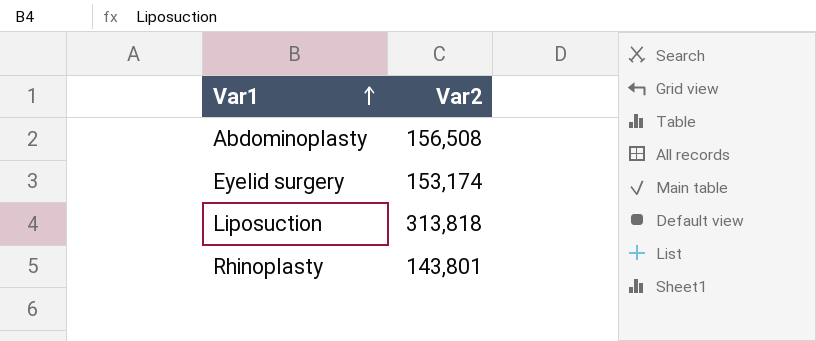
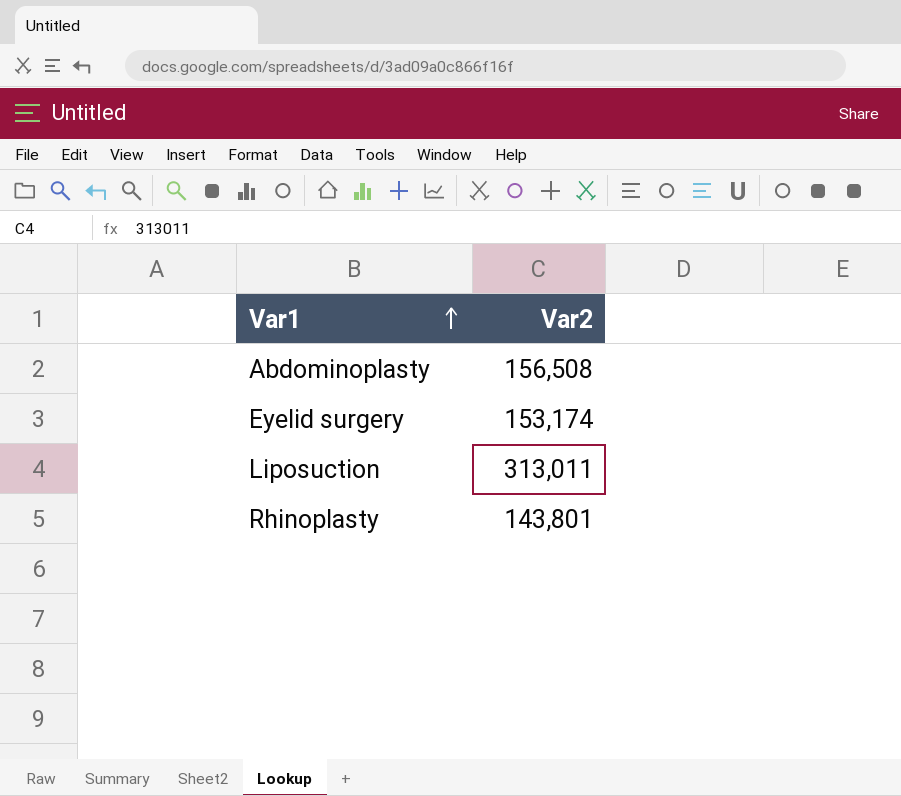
Liposuction | Var2: 313,818 -> 313,011

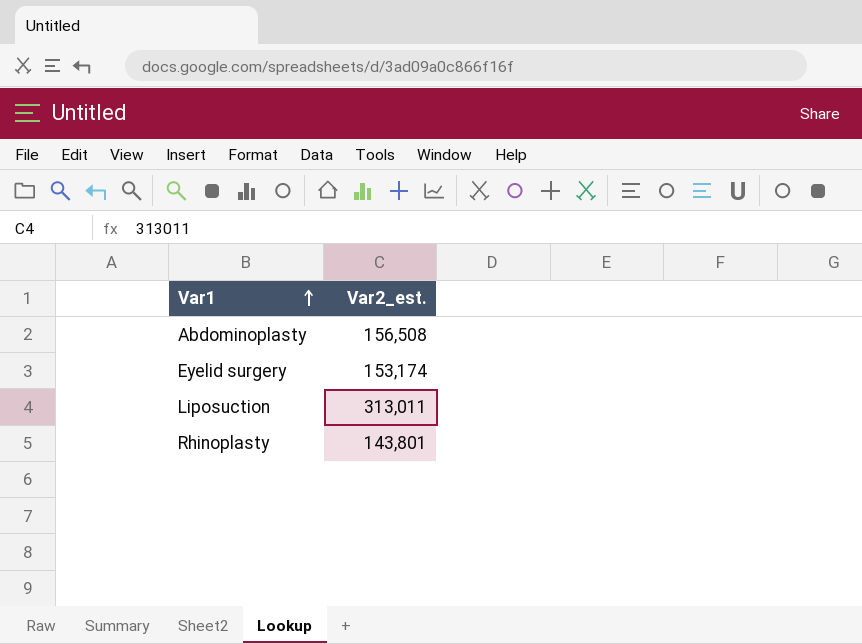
column name: Var2 -> Var2_est.

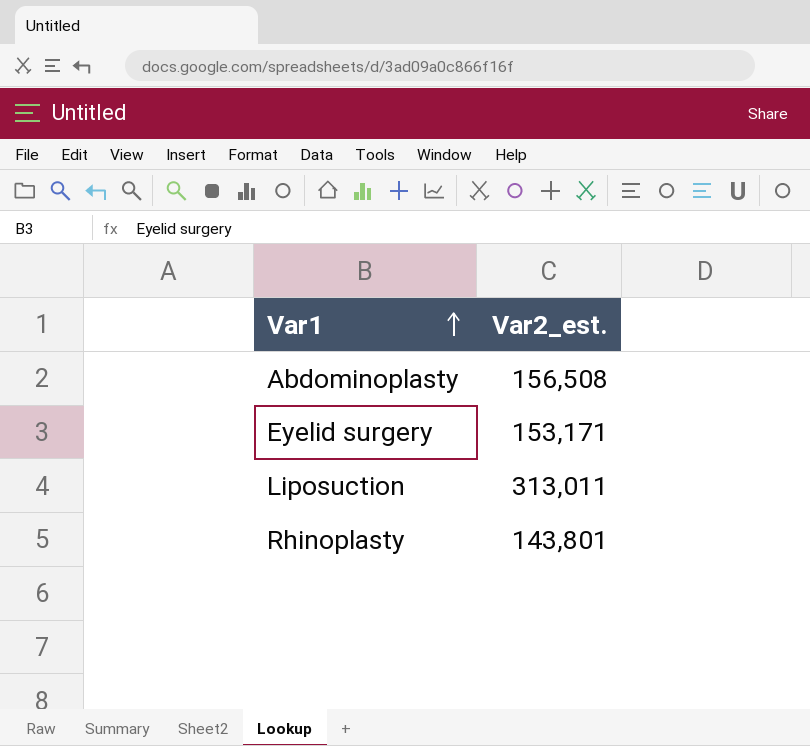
Eyelid surgery | Var2_est.: 153,174 -> 153,171

